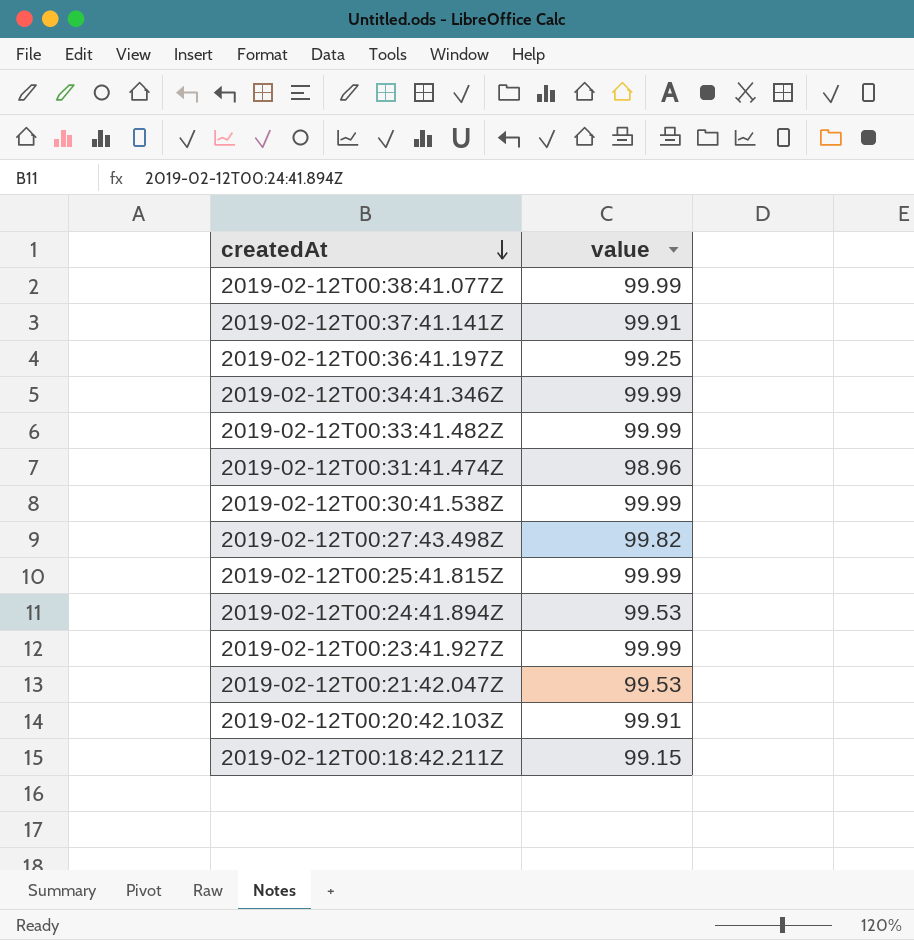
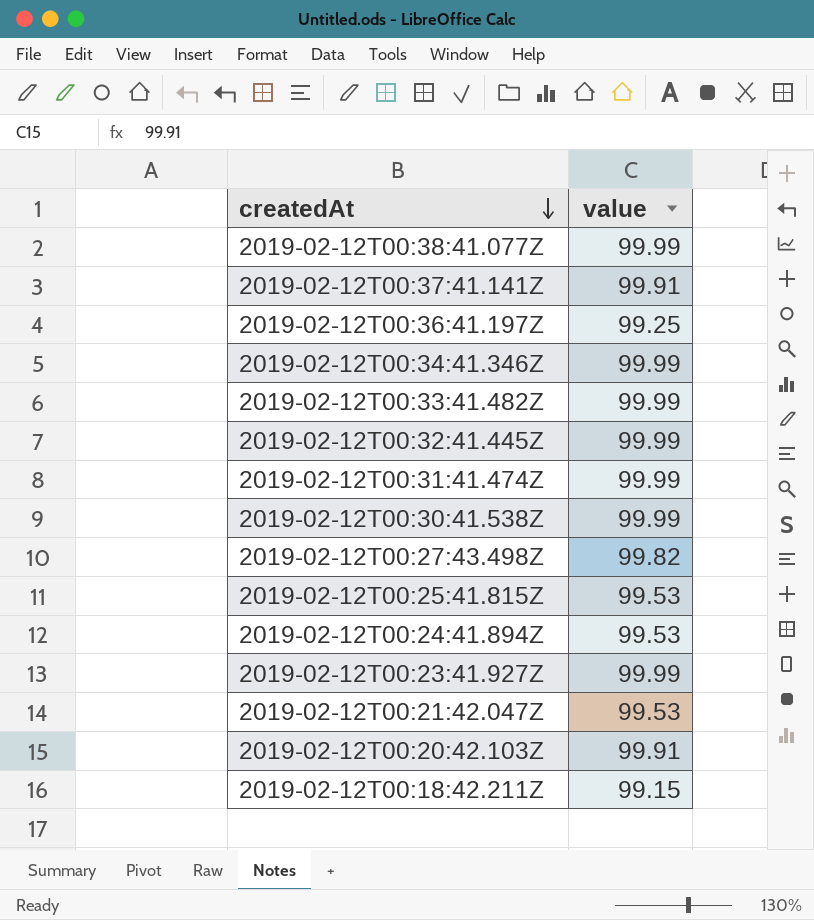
row 2019-02-12T00:32:41.445Z: none -> 99.99
2019-02-12T00:31:41.474Z | value: 98.96 -> 99.99
2019-02-12T00:25:41.815Z | value: 99.99 -> 99.53

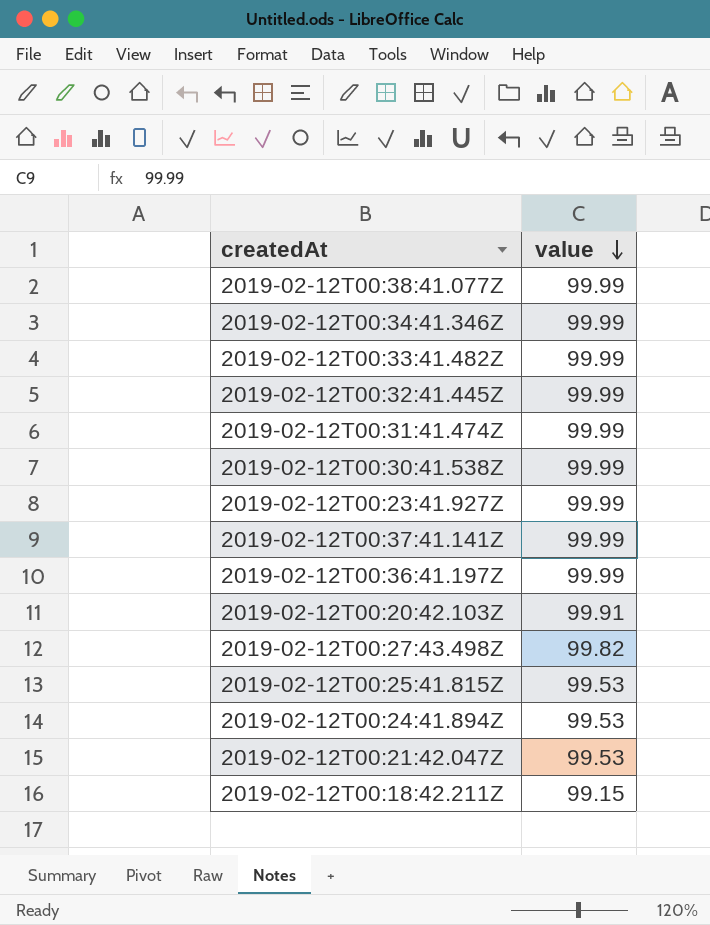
row order: createdAt descending -> value descending
2019-02-12T00:37:41.141Z | value: 99.91 -> 99.99
2019-02-12T00:36:41.197Z | value: 99.25 -> 99.99

